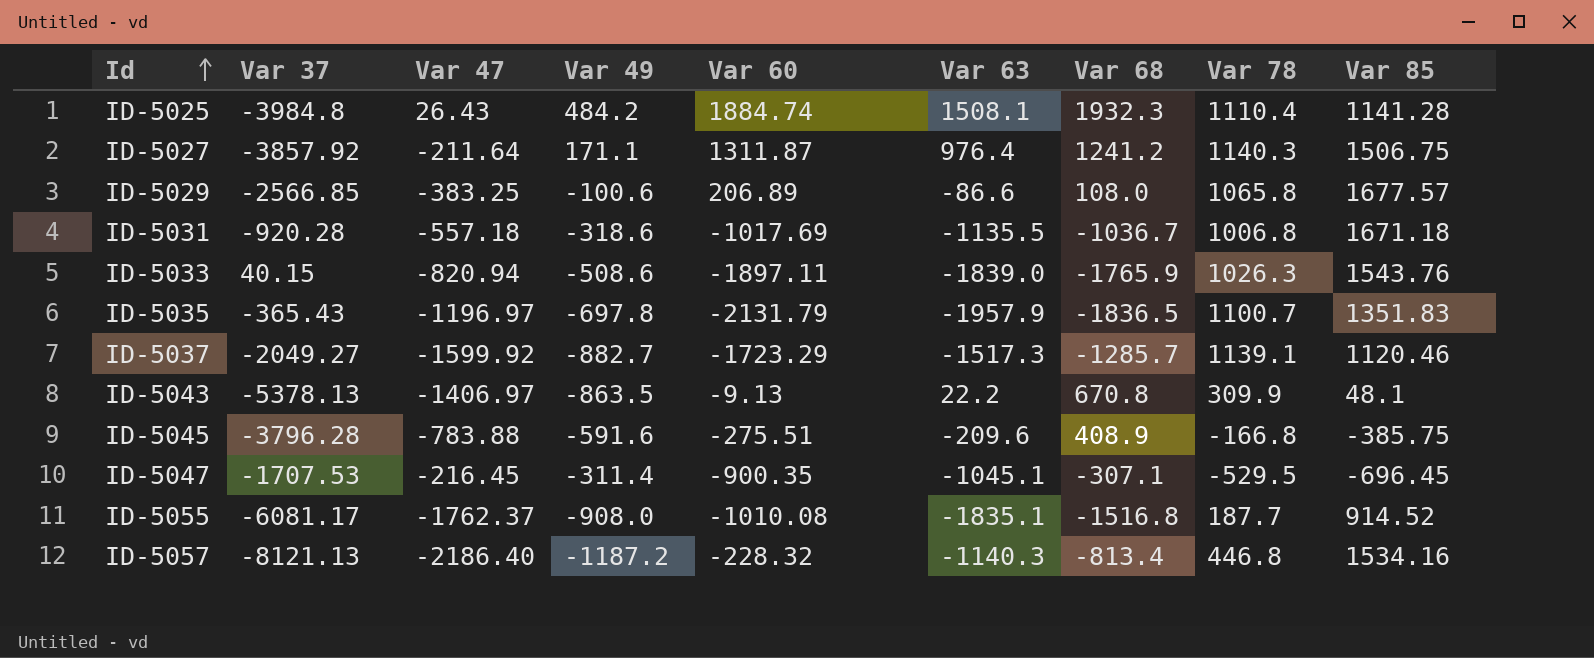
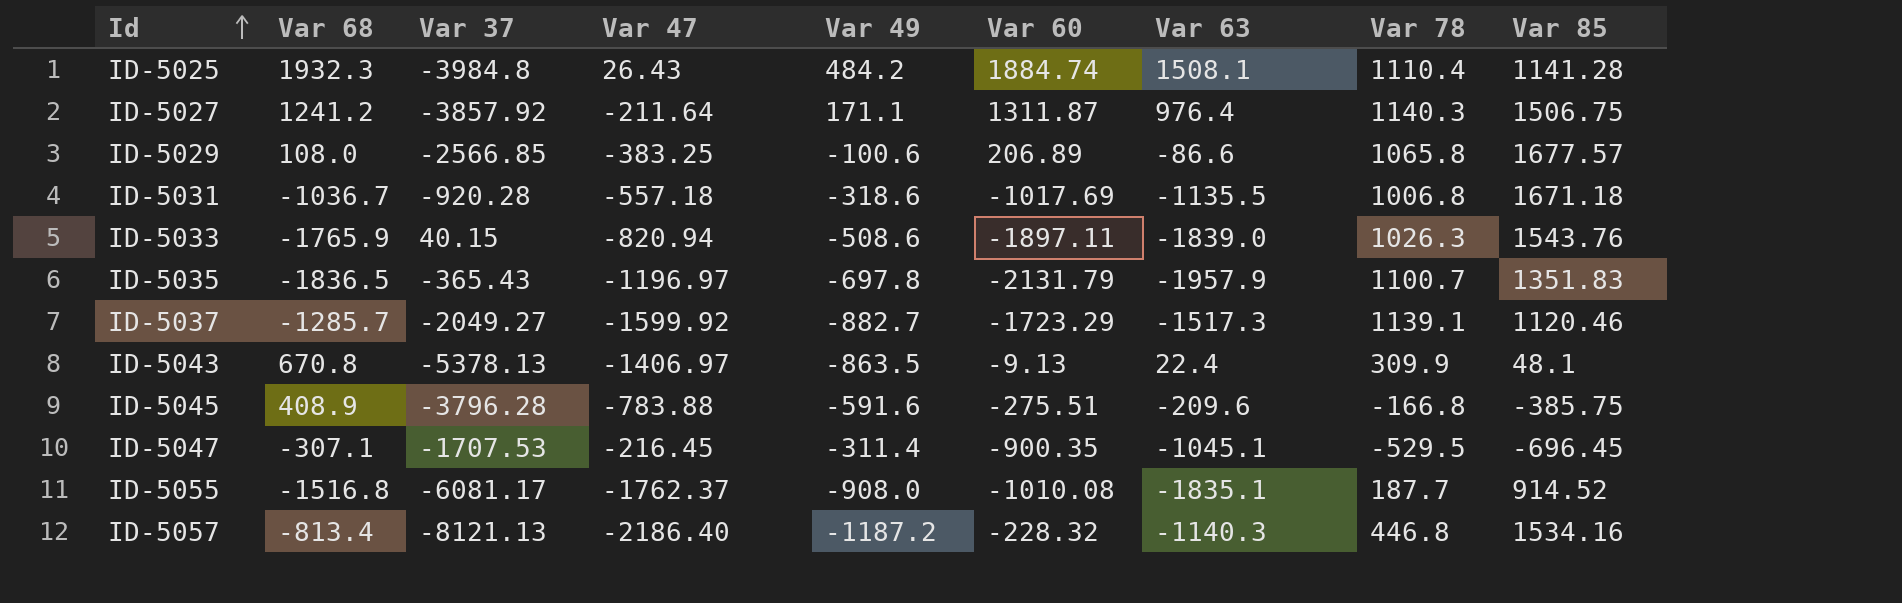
column Var 68 | position: 7 -> 2
ID-5043 | Var 63: 22.2 -> 22.4

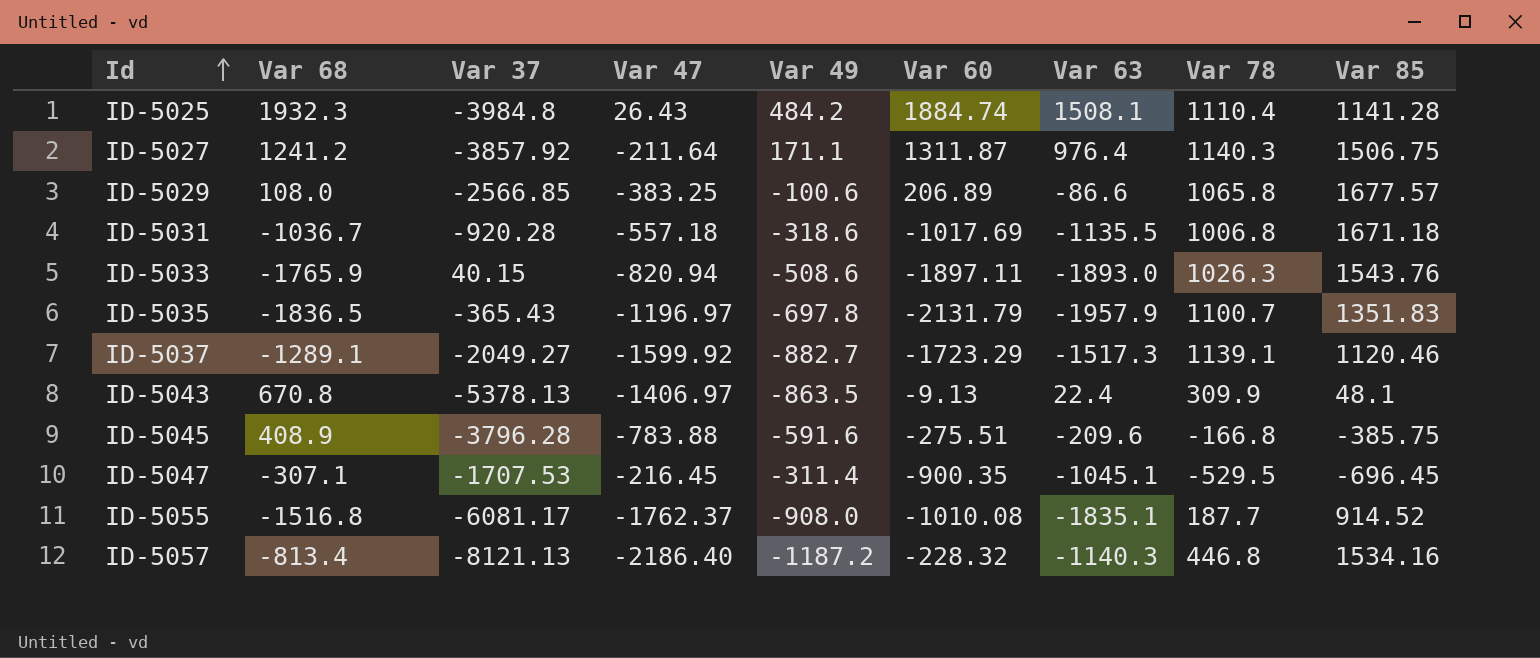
ID-5033 | Var 63: -1839.0 -> -1893.0
ID-5037 | Var 68: -1285.7 -> -1289.1

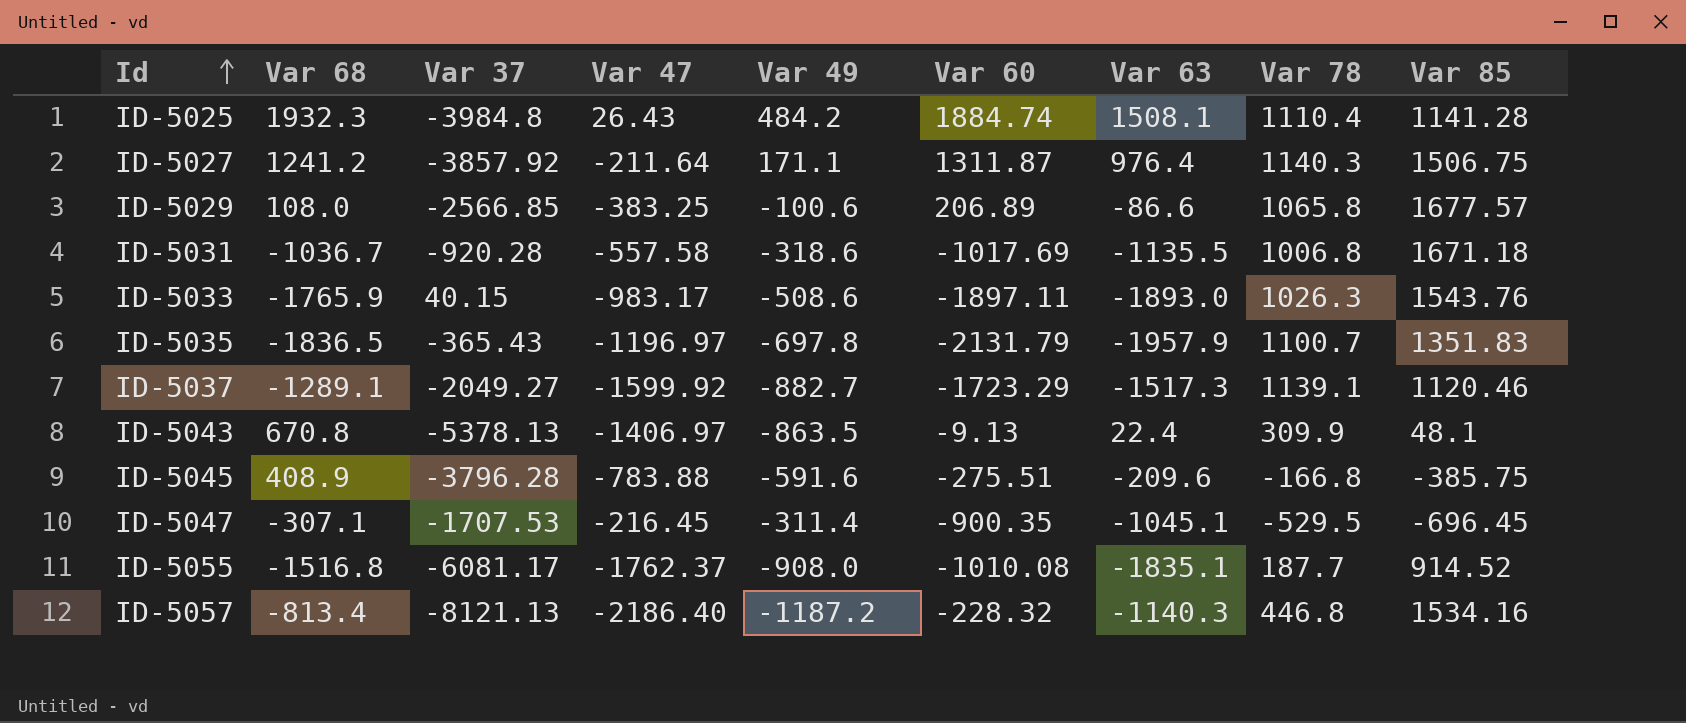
ID-5031 | Var 47: -557.18 -> -557.58
ID-5033 | Var 47: -820.94 -> -983.17

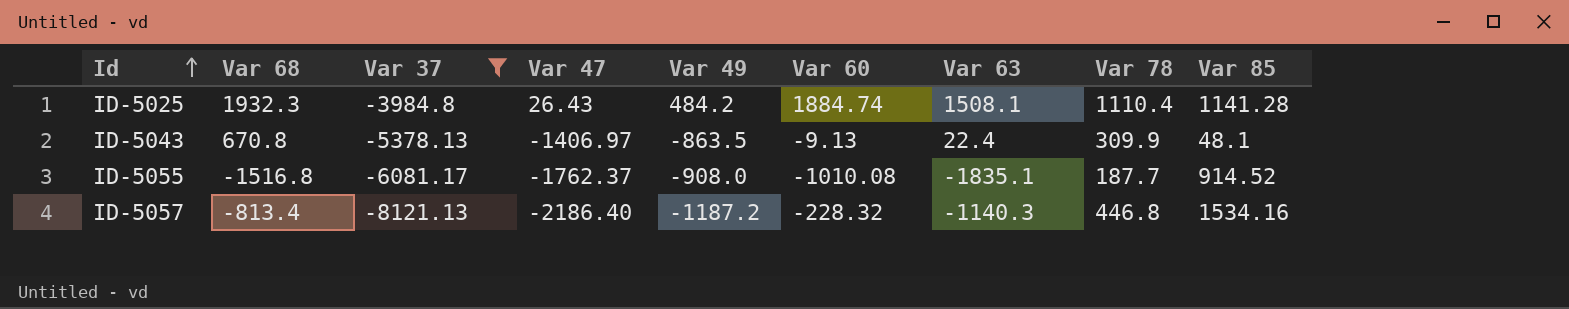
filter: none -> Var 37 <= -3984.8

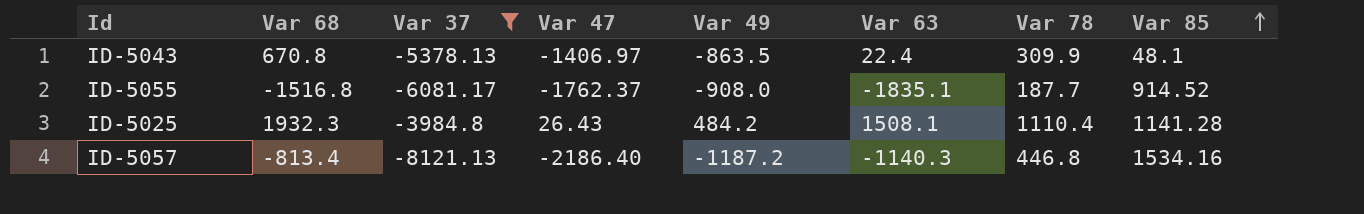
row order: Id ascending -> Var 85 ascending
column Var 60 | position: 6 -> none

